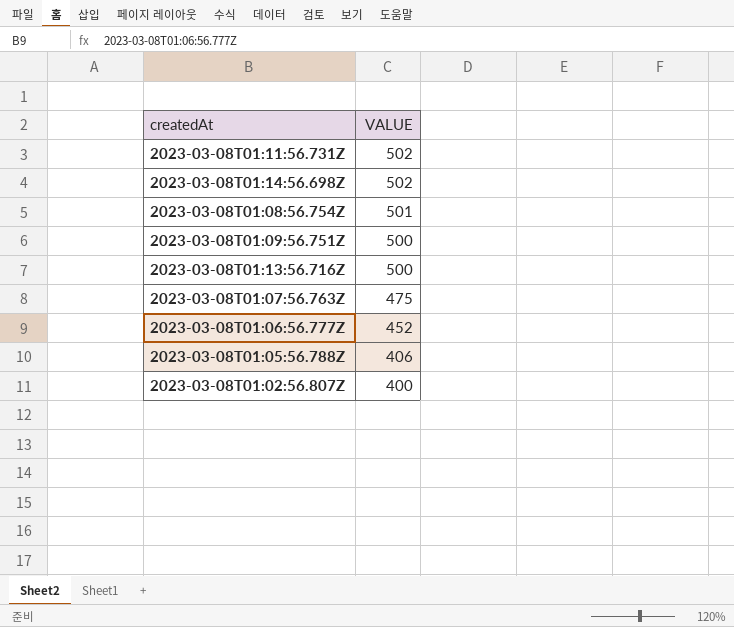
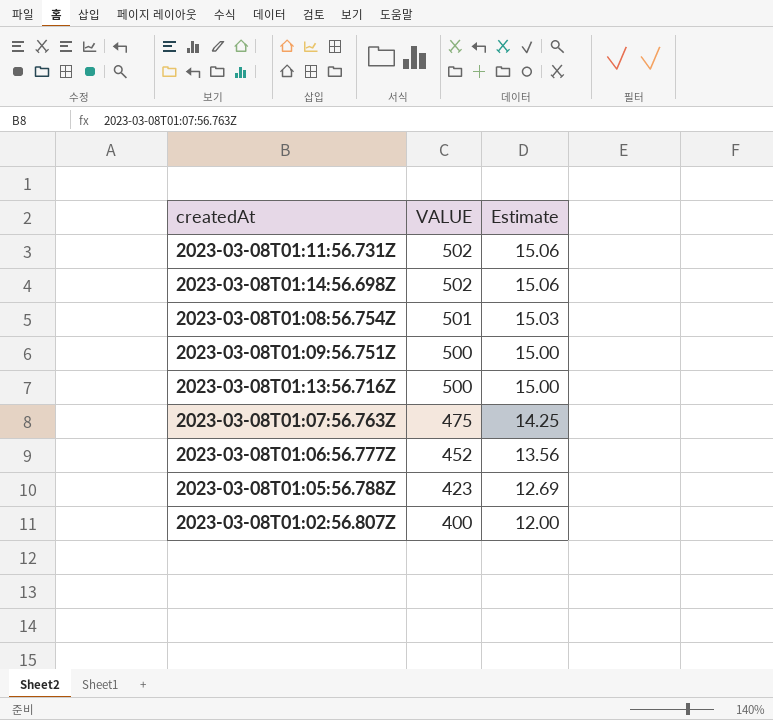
column Estimate | formula: none -> [VALUE] * 0.03
2023-03-08T01:05:56.788Z | VALUE: 406 -> 423

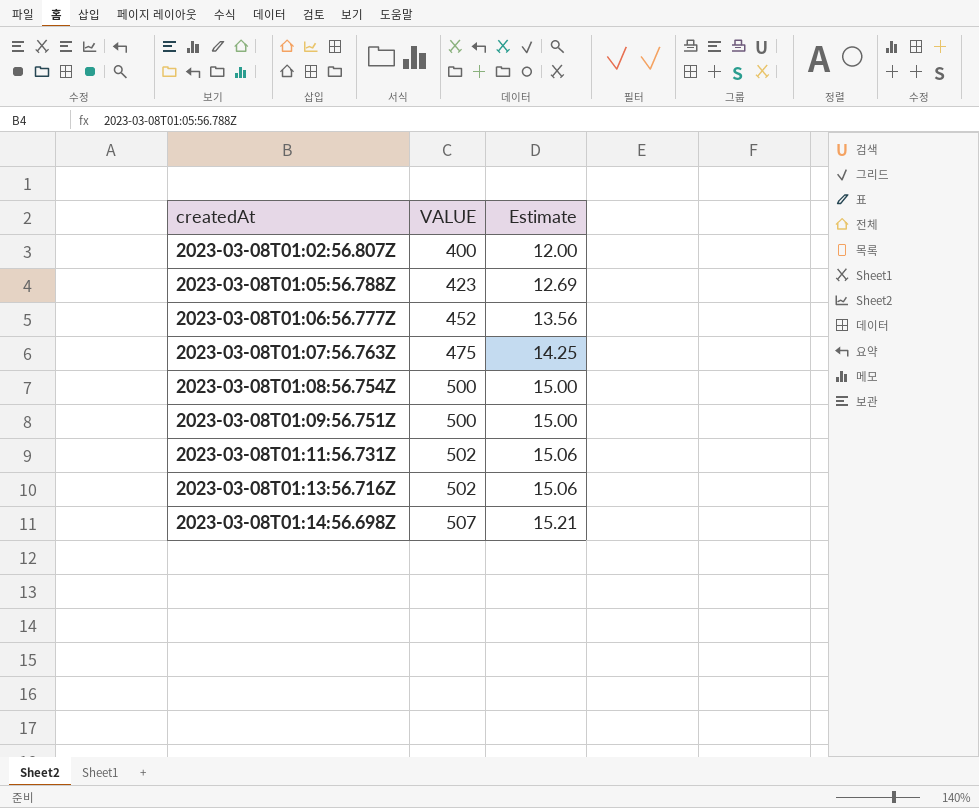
row order: VALUE descending -> createdAt ascending
2023-03-08T01:08:56.754Z | VALUE: 501 -> 500
2023-03-08T01:08:56.754Z | Estimate: 15.03 -> 15.00
2023-03-08T01:13:56.716Z | VALUE: 500 -> 502
2023-03-08T01:13:56.716Z | Estimate: 15.00 -> 15.06
2023-03-08T01:14:56.698Z | VALUE: 502 -> 507
2023-03-08T01:14:56.698Z | Estimate: 15.06 -> 15.21

